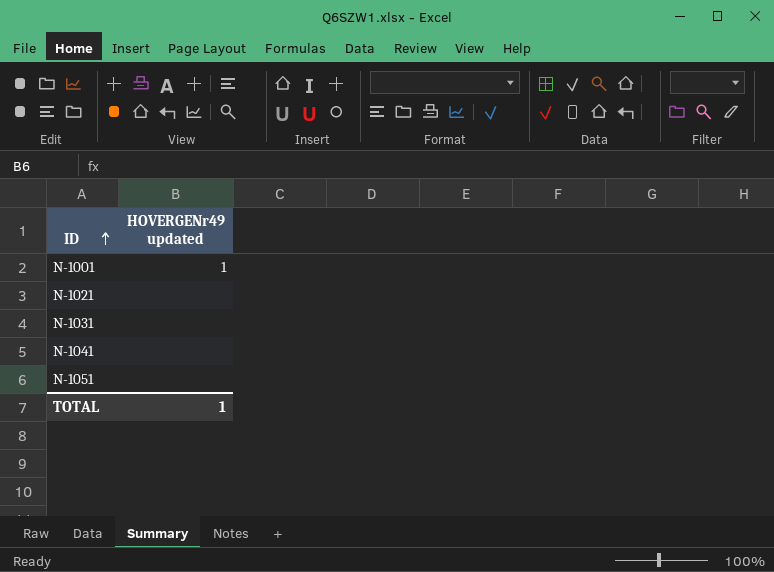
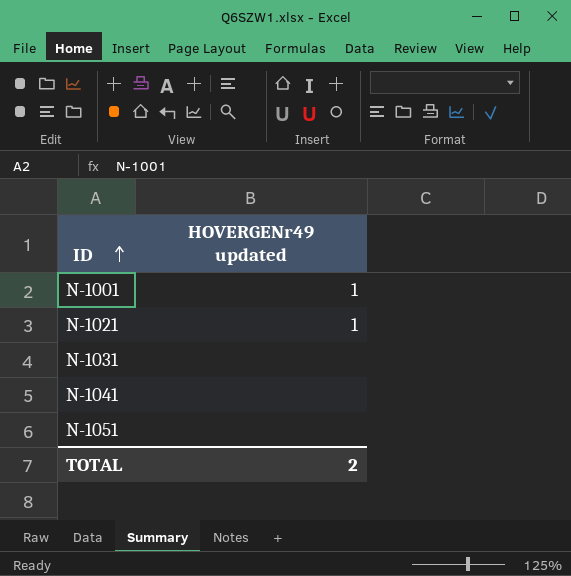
N-1021 | HOVERGENr49 updated: none -> 1
TOTAL | HOVERGENr49 updated: 1 -> 2

